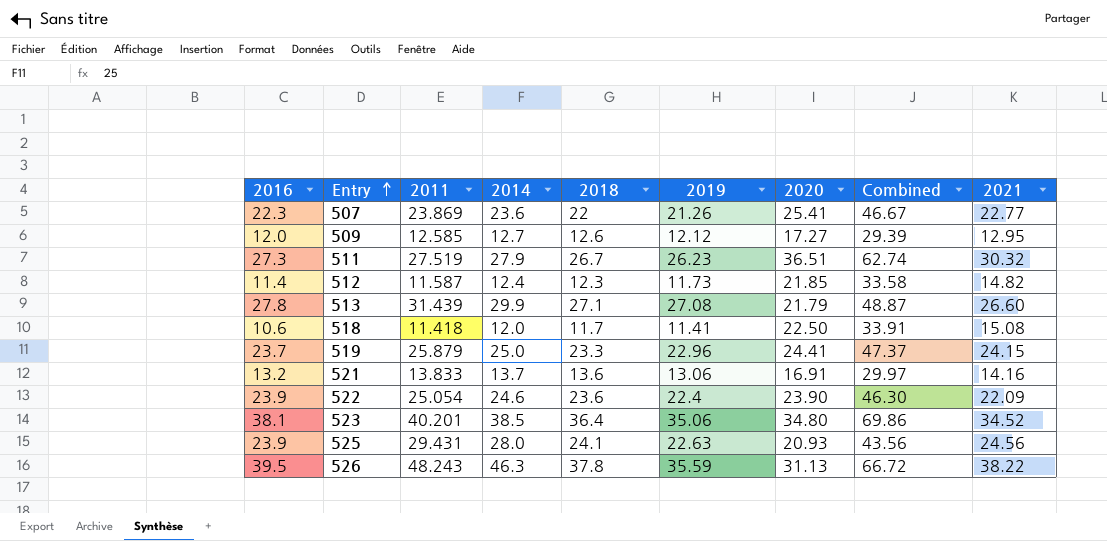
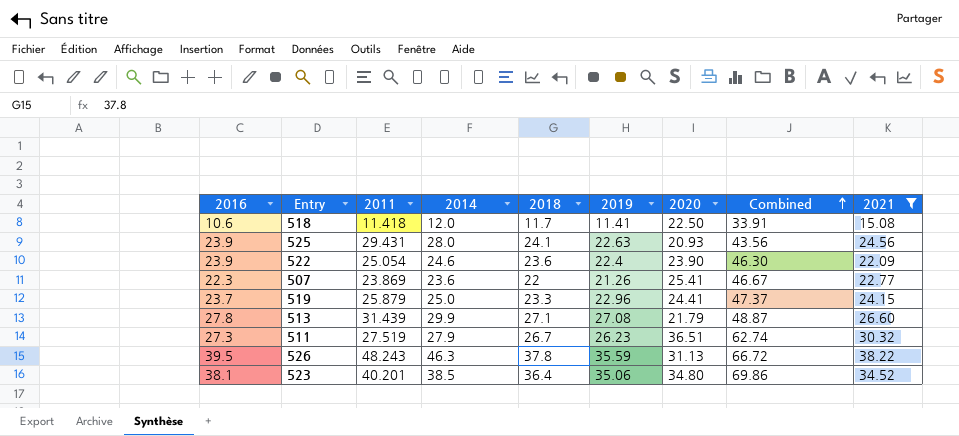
filter: none -> 2021 >= 15.08
row order: Entry ascending -> Combined ascending

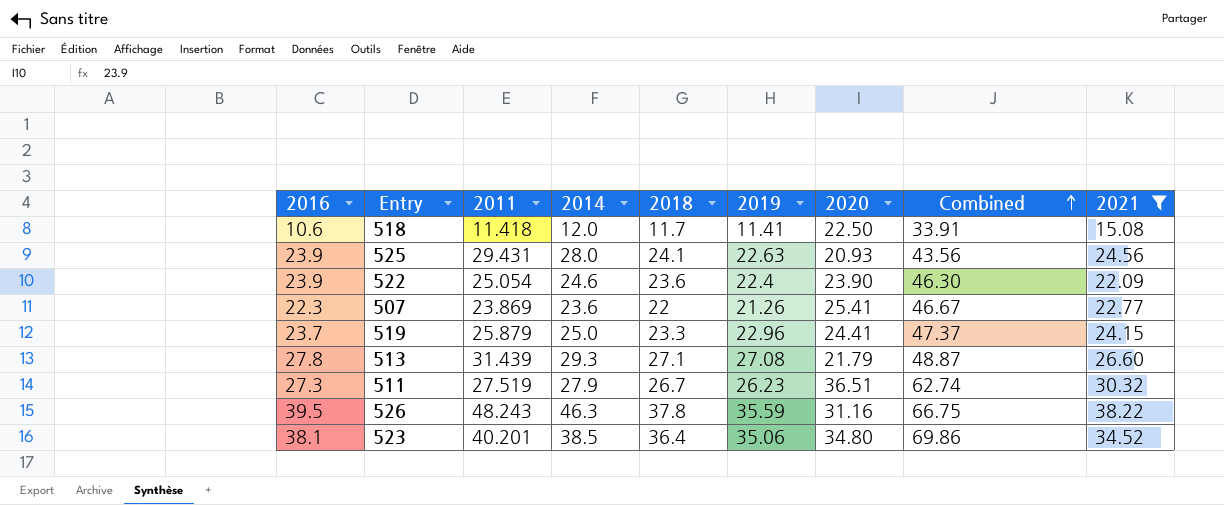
513 | 2014: 29.9 -> 29.3
526 | 2020: 31.13 -> 31.16
526 | Combined: 66.72 -> 66.75

